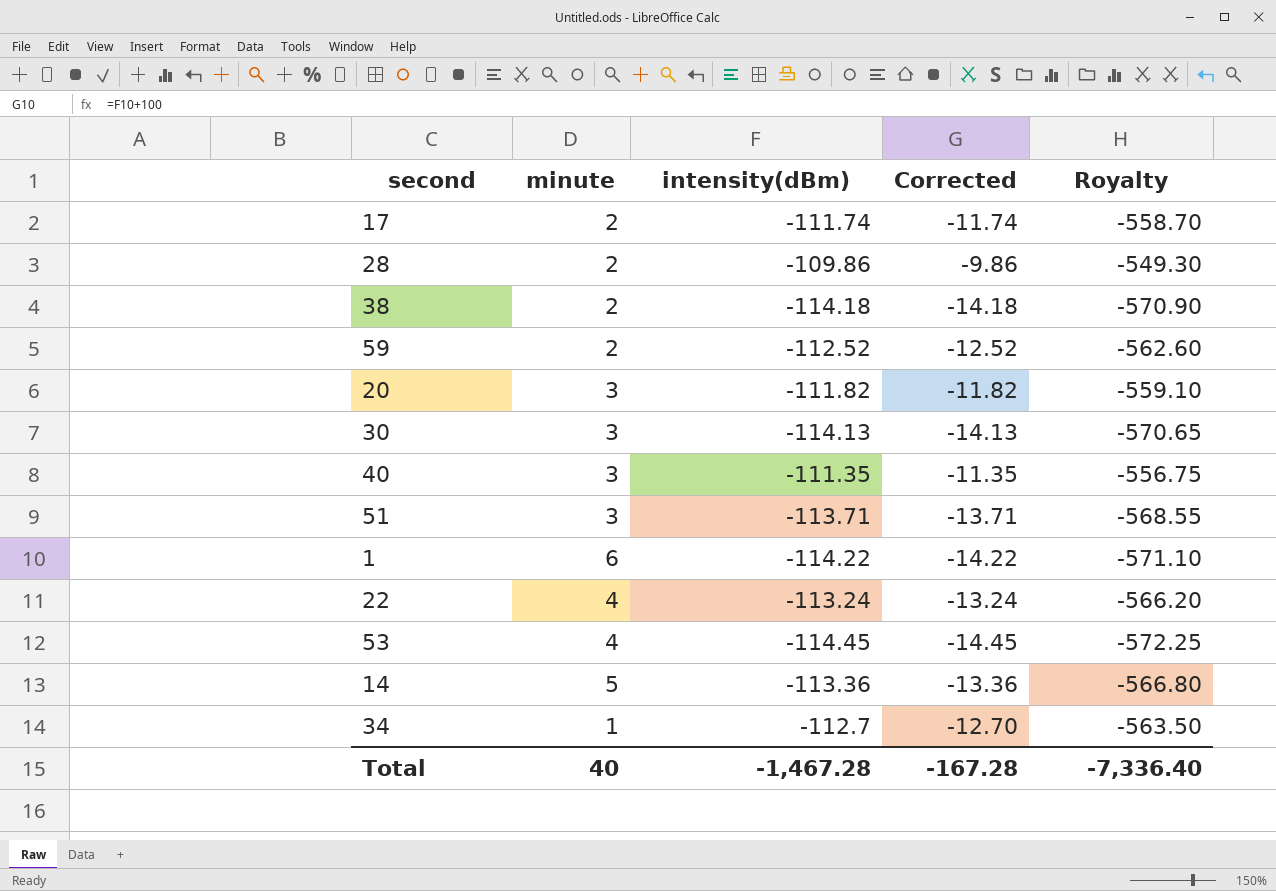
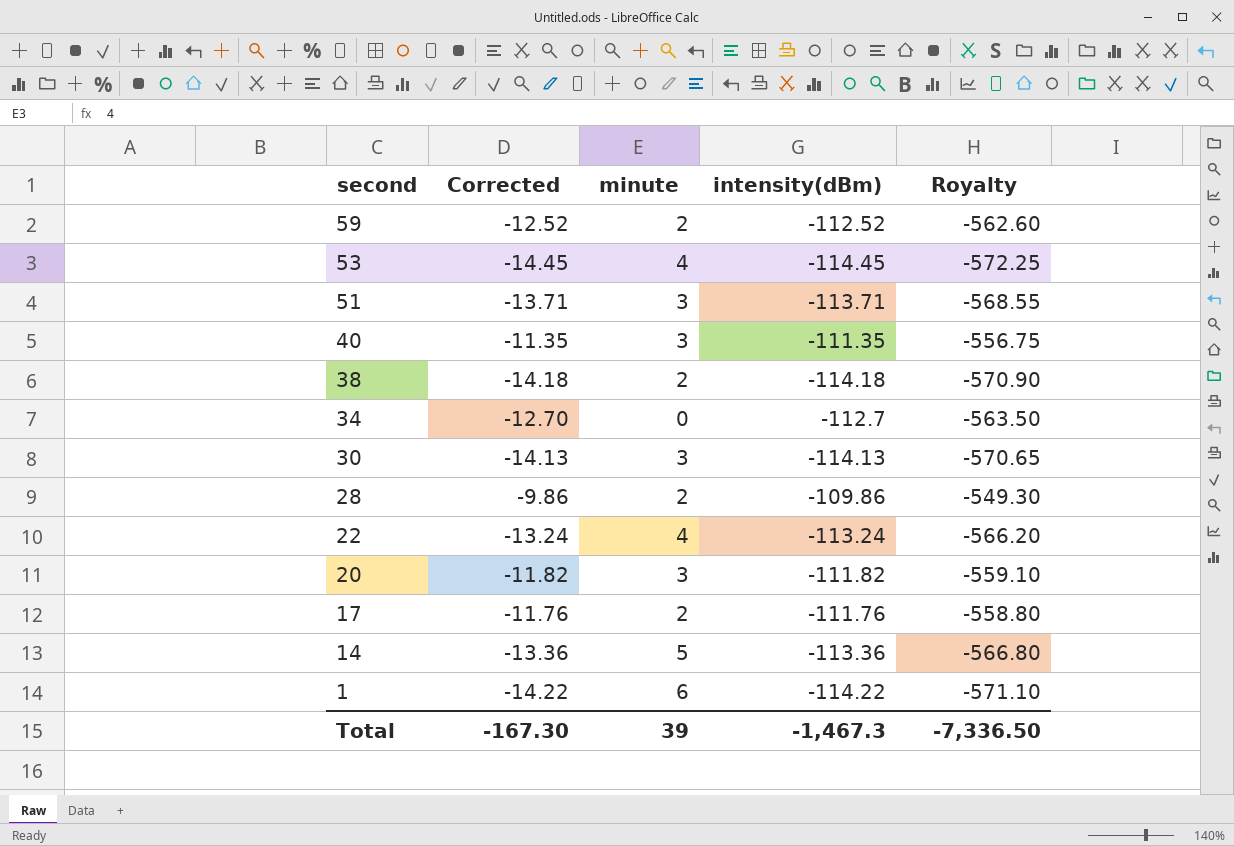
row order: none -> second descending
column Corrected | position: 4 -> 2
34 | minute: 1 -> 0
17 | Corrected: -11.74 -> -11.76
17 | intensity(dBm): -111.74 -> -111.76
17 | Royalty: -558.70 -> -558.80
Total | Corrected: -167.28 -> -167.30
Total | minute: 40 -> 39
Total | intensity(dBm): -1,467.28 -> -1,467.3
Total | Royalty: -7,336.40 -> -7,336.50

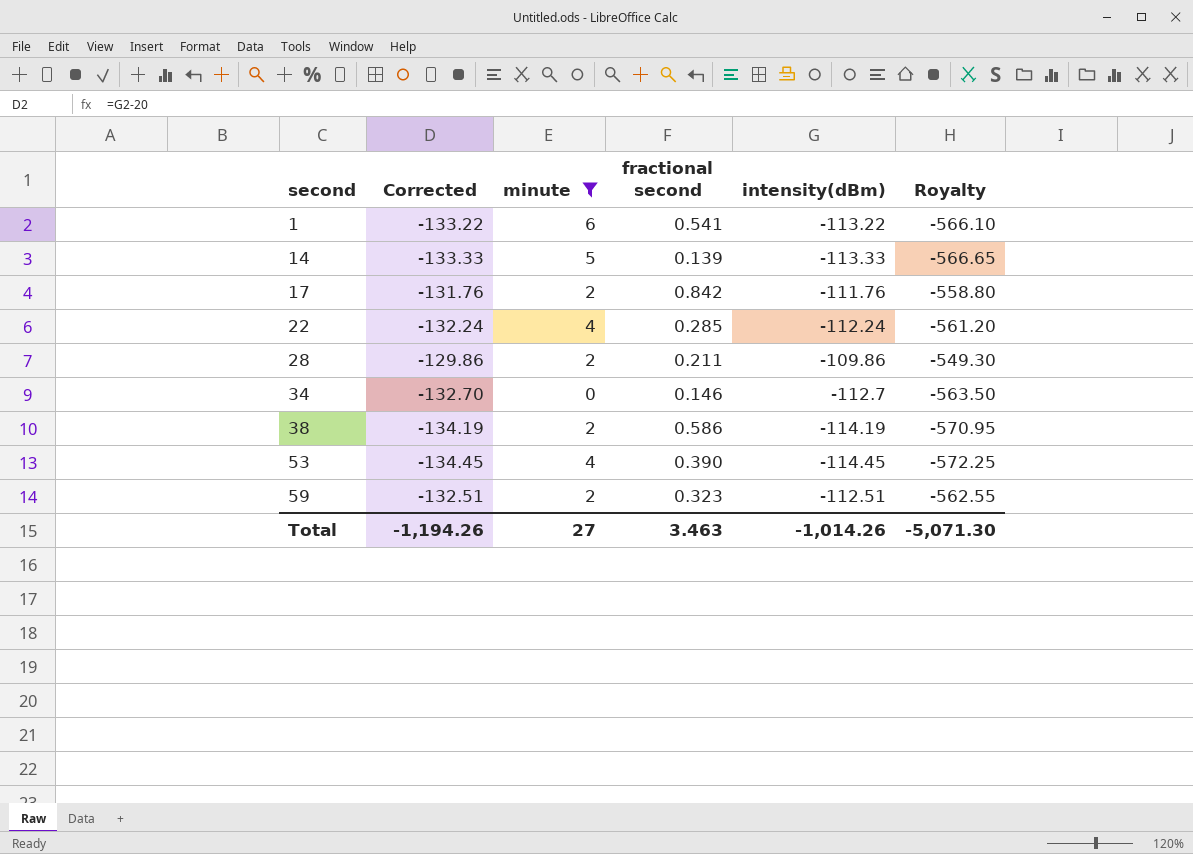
filter: none -> minute != 3
row order: second descending -> second ascending
column Corrected | formula: [intensity(dBm)] + 100 -> [intensity(dBm)] - 20
column fractional second | position: none -> 4
1 | intensity(dBm): -114.22 -> -113.22
1 | Royalty: -571.10 -> -566.10
14 | intensity(dBm): -113.36 -> -113.33
14 | Royalty: -566.80 -> -566.65
22 | intensity(dBm): -113.24 -> -112.24
22 | Royalty: -566.20 -> -561.20
38 | intensity(dBm): -114.18 -> -114.19
38 | Royalty: -570.90 -> -570.95
59 | intensity(dBm): -112.52 -> -112.51
59 | Royalty: -562.60 -> -562.55
Total | Corrected: -167.30 -> -1,194.26
Total | minute: 39 -> 27
Total | intensity(dBm): -1,467.3 -> -1,014.26
Total | Royalty: -7,336.50 -> -5,071.30

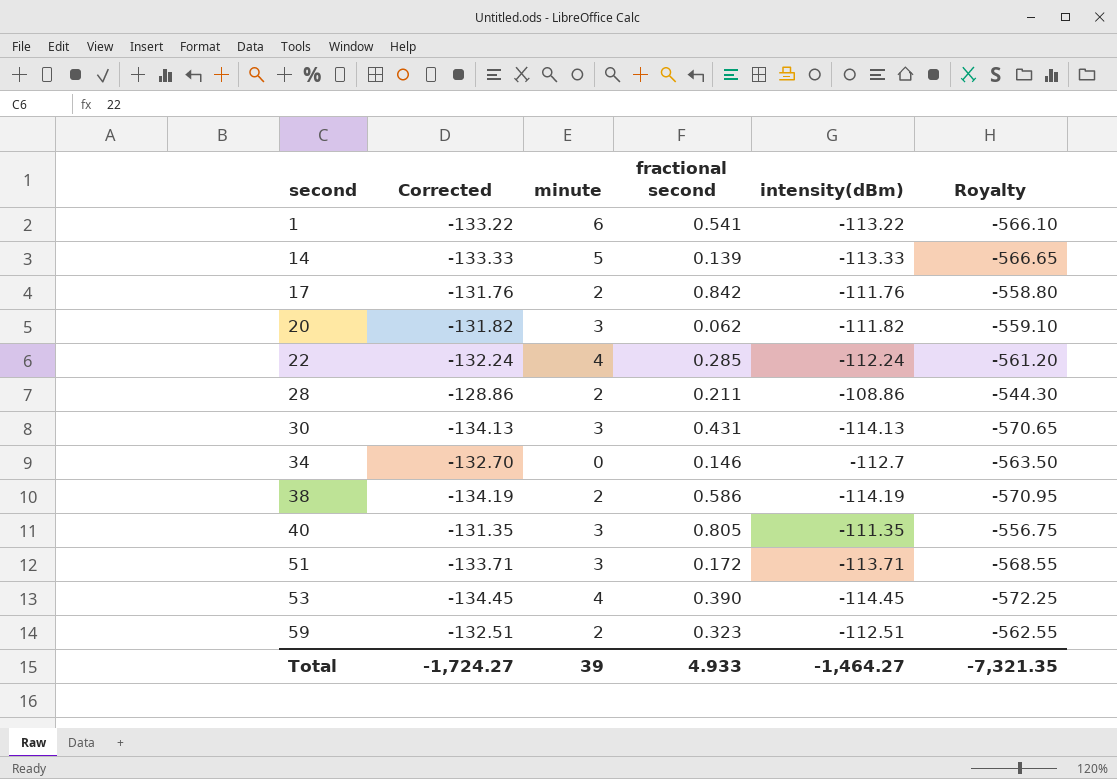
filter: minute != 3 -> none
28 | Corrected: -129.86 -> -128.86
28 | intensity(dBm): -109.86 -> -108.86
28 | Royalty: -549.30 -> -544.30
Total | Corrected: -1,194.26 -> -1,724.27
Total | minute: 27 -> 39
Total | fractional second: 3.463 -> 4.933
Total | intensity(dBm): -1,014.26 -> -1,464.27
Total | Royalty: -5,071.30 -> -7,321.35

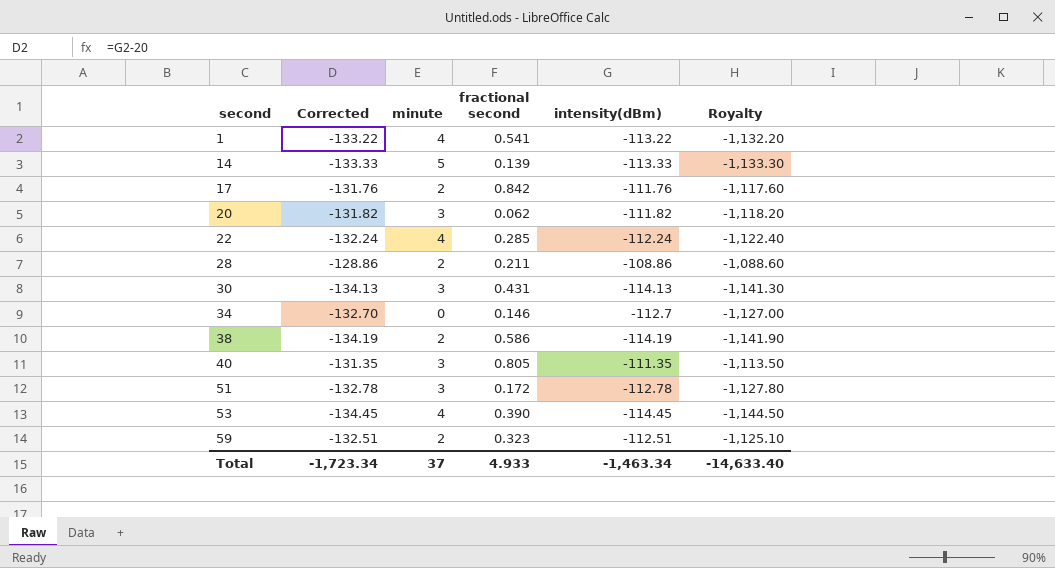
column Royalty | formula: [intensity(dBm)] * 5 -> [intensity(dBm)] * 10
1 | minute: 6 -> 4
51 | Corrected: -133.71 -> -132.78
51 | intensity(dBm): -113.71 -> -112.78
Total | Corrected: -1,724.27 -> -1,723.34
Total | minute: 39 -> 37
Total | intensity(dBm): -1,464.27 -> -1,463.34
Total | Royalty: -7,321.35 -> -14,633.40

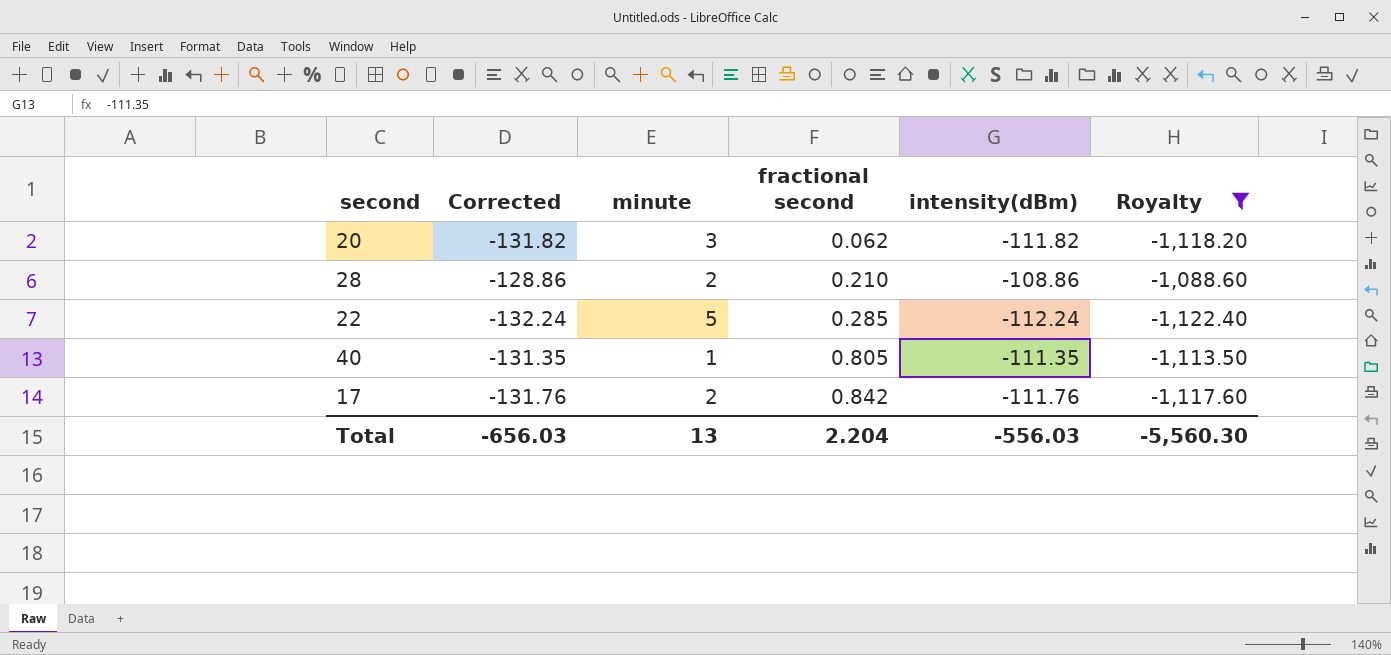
filter: none -> Royalty >= -1,122.40
row order: second ascending -> fractional second ascending
28 | fractional second: 0.211 -> 0.210
22 | minute: 4 -> 5
40 | minute: 3 -> 1
Total | Corrected: -1,723.34 -> -656.03
Total | minute: 37 -> 13
Total | fractional second: 4.933 -> 2.204
Total | intensity(dBm): -1,463.34 -> -556.03
Total | Royalty: -14,633.40 -> -5,560.30

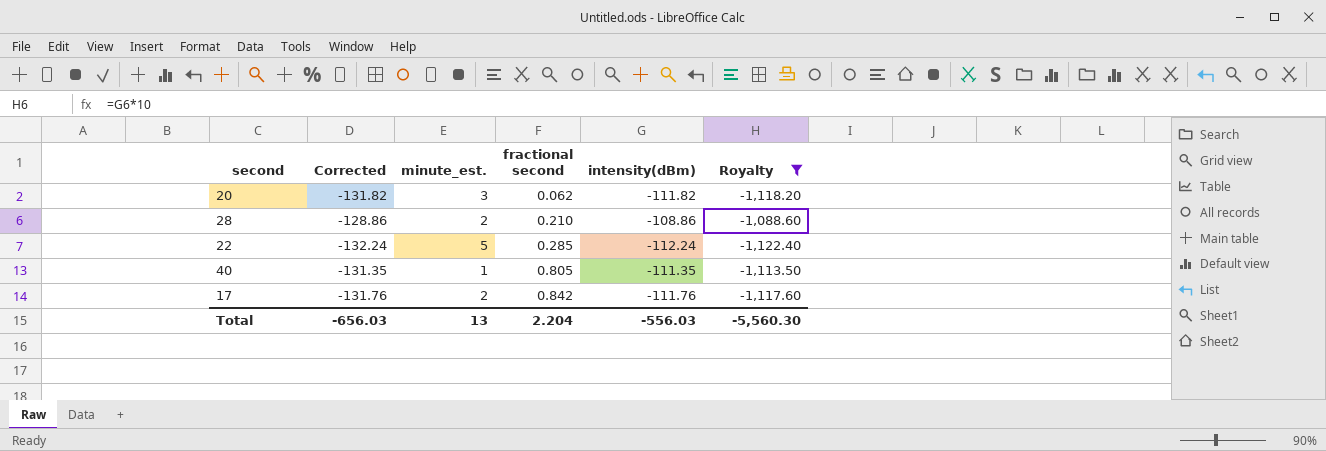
column name: minute -> minute_est.

